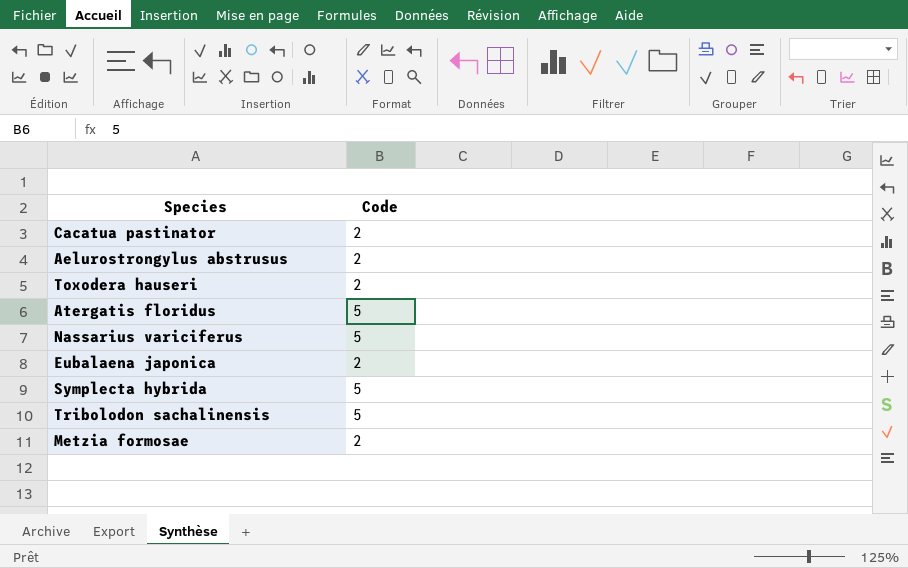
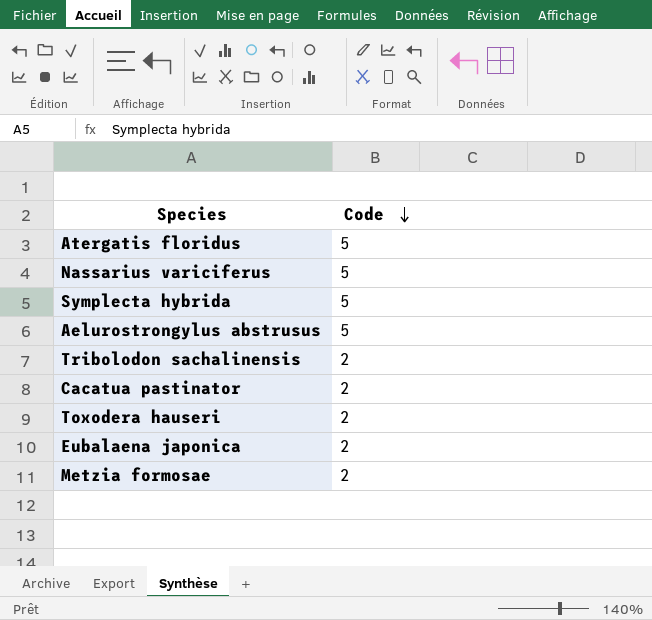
row order: none -> Code descending
Aelurostrongylus abstrusus | Code: 2 -> 5
Tribolodon sachalinensis | Code: 5 -> 2

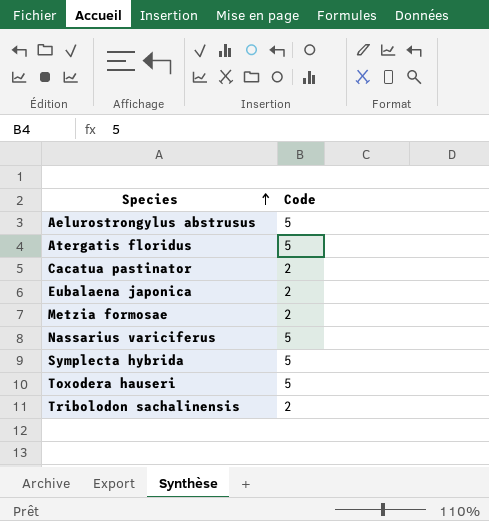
row order: Code descending -> Species ascending
Toxodera hauseri | Code: 2 -> 5

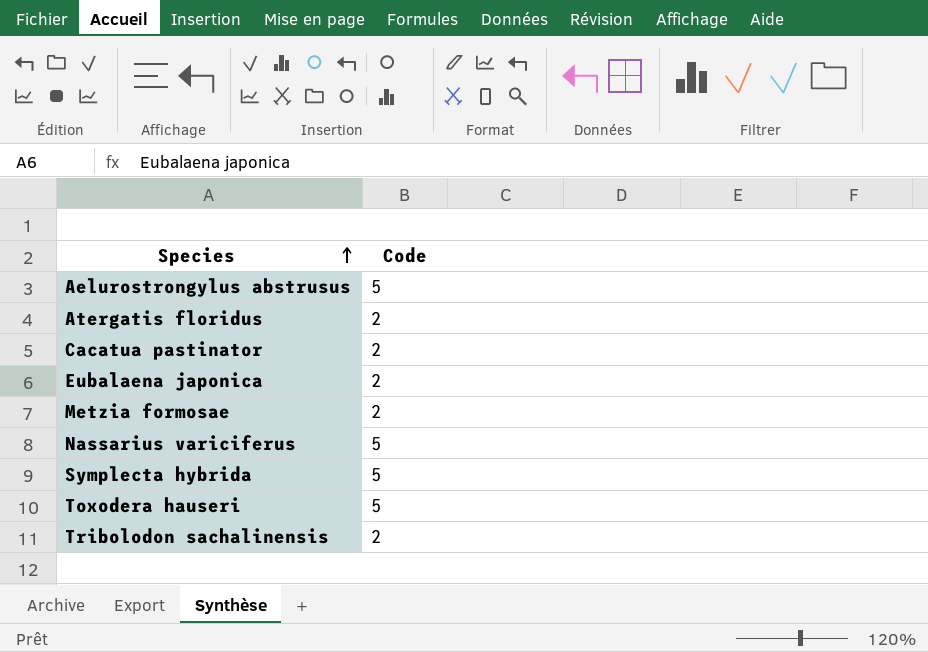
Atergatis floridus | Code: 5 -> 2

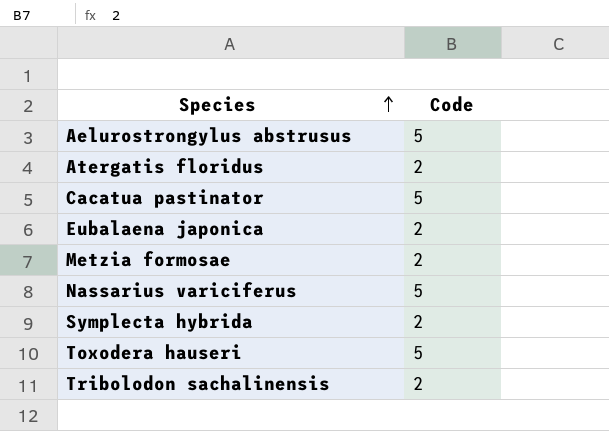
Cacatua pastinator | Code: 2 -> 5
Symplecta hybrida | Code: 5 -> 2

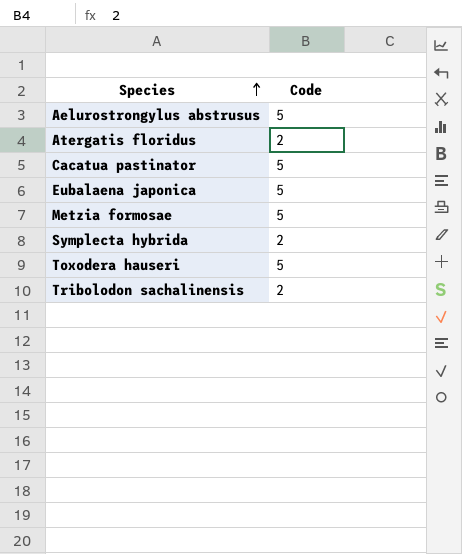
row Nassarius variciferus: 5 -> none
Eubalaena japonica | Code: 2 -> 5
Metzia formosae | Code: 2 -> 5

